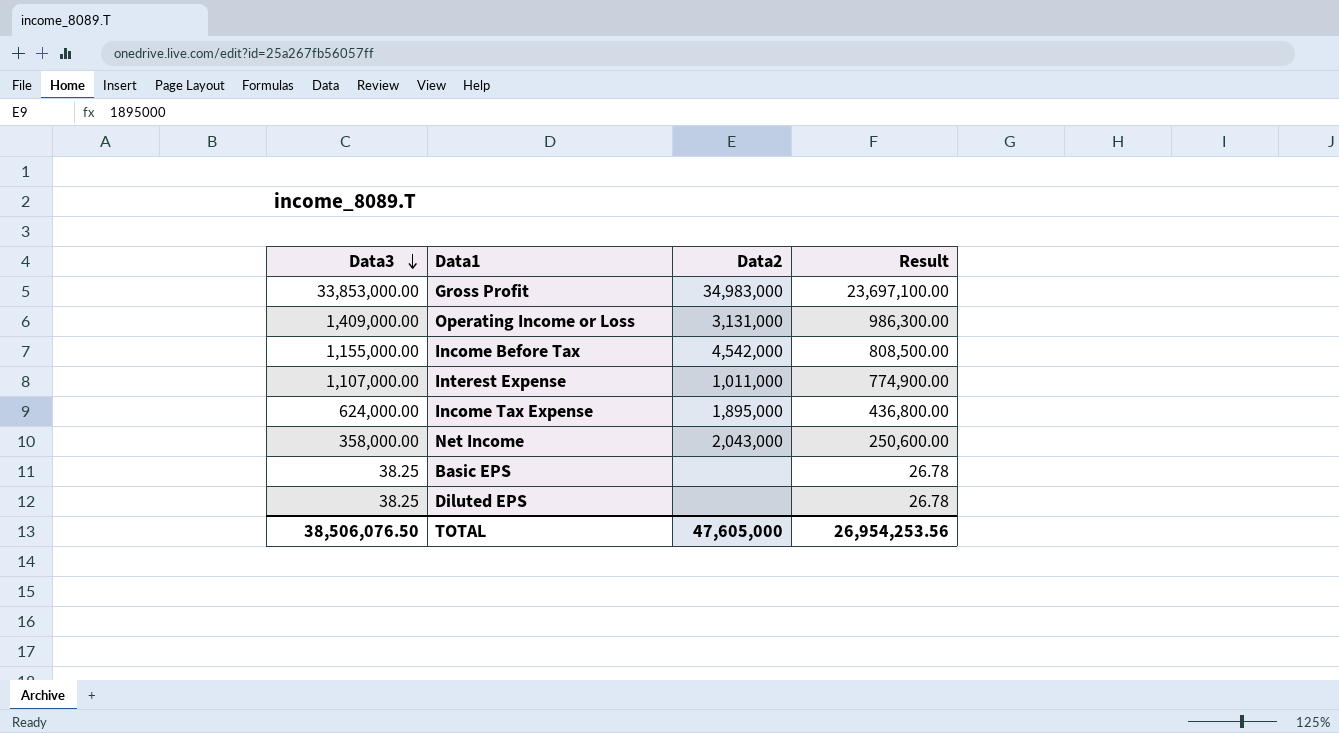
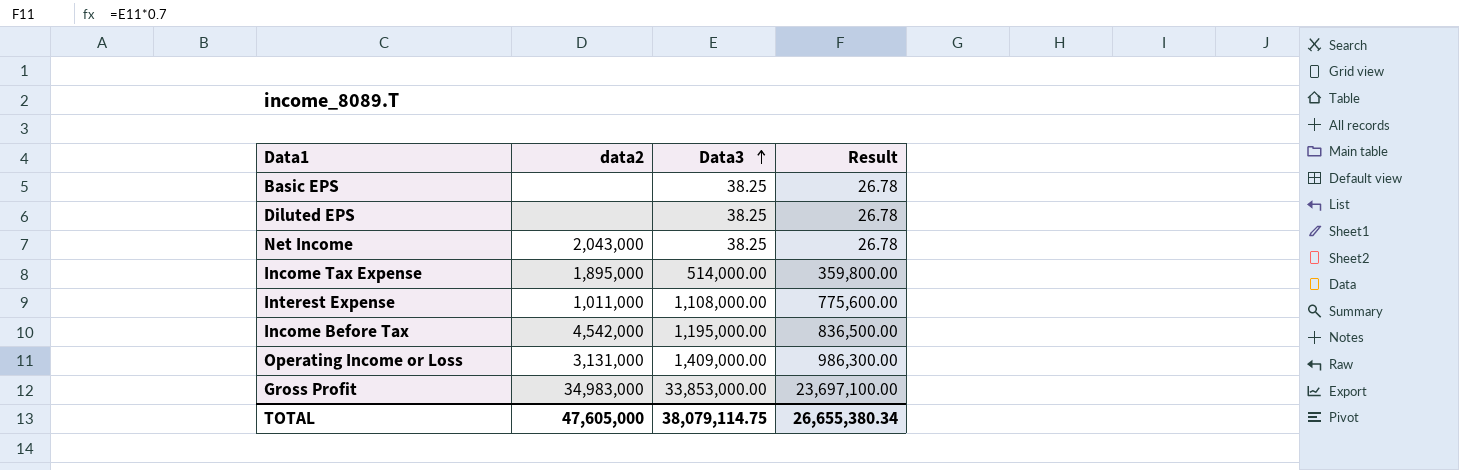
row order: Data3 descending -> Data3 ascending
column name: Data2 -> data2
column Data3 | position: 1 -> 3
Net Income | Data3: 358,000.00 -> 38.25
Net Income | Result: 250,600.00 -> 26.78
Income Tax Expense | Data3: 624,000.00 -> 514,000.00
Income Tax Expense | Result: 436,800.00 -> 359,800.00
Interest Expense | Data3: 1,107,000.00 -> 1,108,000.00
Interest Expense | Result: 774,900.00 -> 775,600.00
Income Before Tax | Data3: 1,155,000.00 -> 1,195,000.00
Income Before Tax | Result: 808,500.00 -> 836,500.00
TOTAL | Data3: 38,506,076.50 -> 38,079,114.75
TOTAL | Result: 26,954,253.56 -> 26,655,380.34

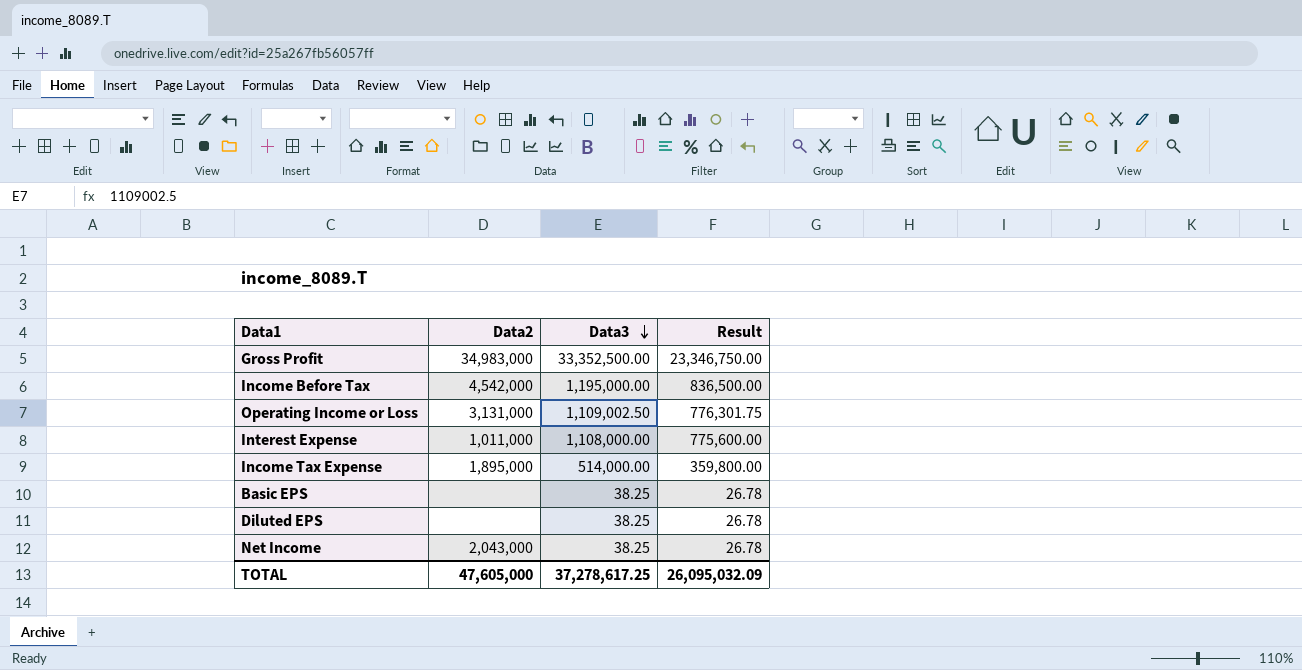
row order: Data3 ascending -> Data3 descending
column name: data2 -> Data2
Gross Profit | Data3: 33,853,000.00 -> 33,352,500.00
Gross Profit | Result: 23,697,100.00 -> 23,346,750.00
Operating Income or Loss | Data3: 1,409,000.00 -> 1,109,002.50
Operating Income or Loss | Result: 986,300.00 -> 776,301.75
TOTAL | Data3: 38,079,114.75 -> 37,278,617.25
TOTAL | Result: 26,655,380.34 -> 26,095,032.09

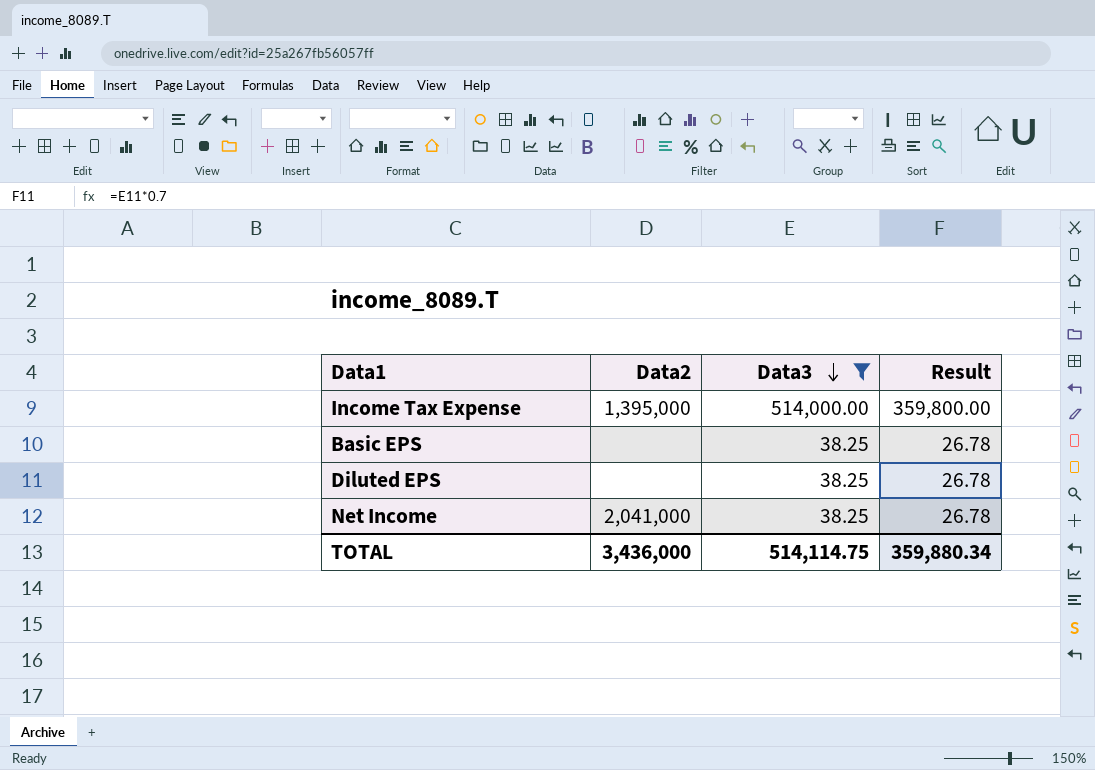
filter: none -> Data3 <= 514,000.00
Income Tax Expense | Data2: 1,895,000 -> 1,395,000
Net Income | Data2: 2,043,000 -> 2,041,000
TOTAL | Data2: 47,605,000 -> 3,436,000
TOTAL | Data3: 37,278,617.25 -> 514,114.75
TOTAL | Result: 26,095,032.09 -> 359,880.34

